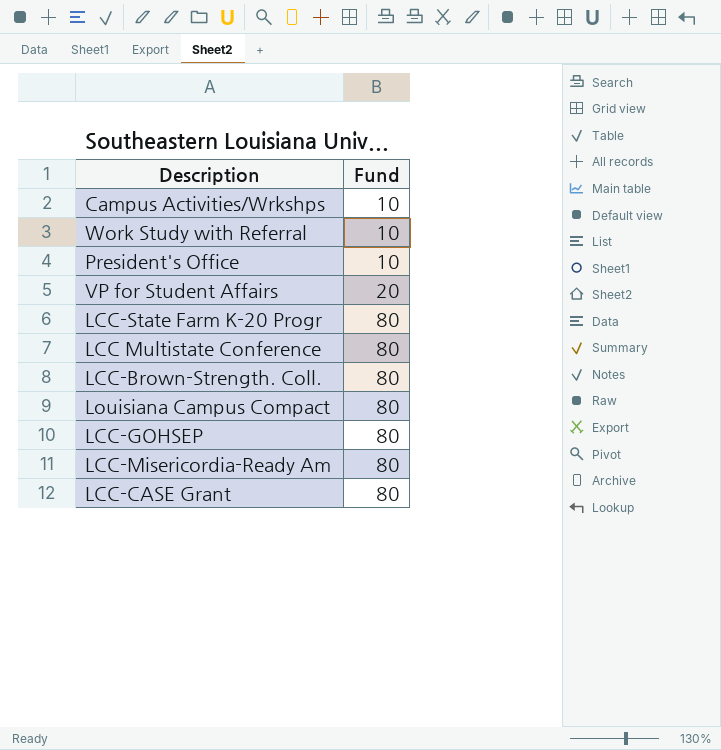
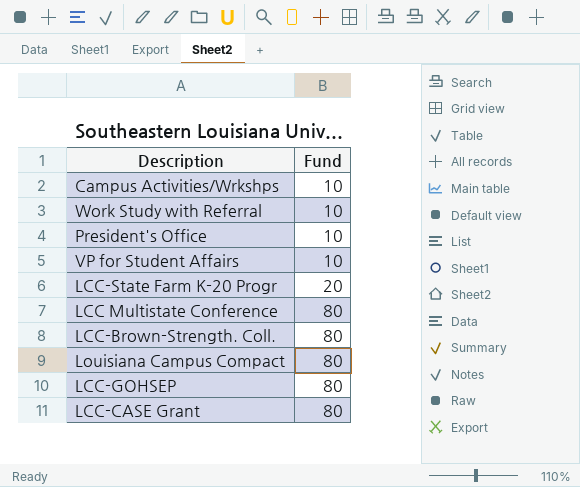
row LCC-Misericordia-Ready Am: 80 -> none
VP for Student Affairs | Fund: 20 -> 10
LCC-State Farm K-20 Progr | Fund: 80 -> 20

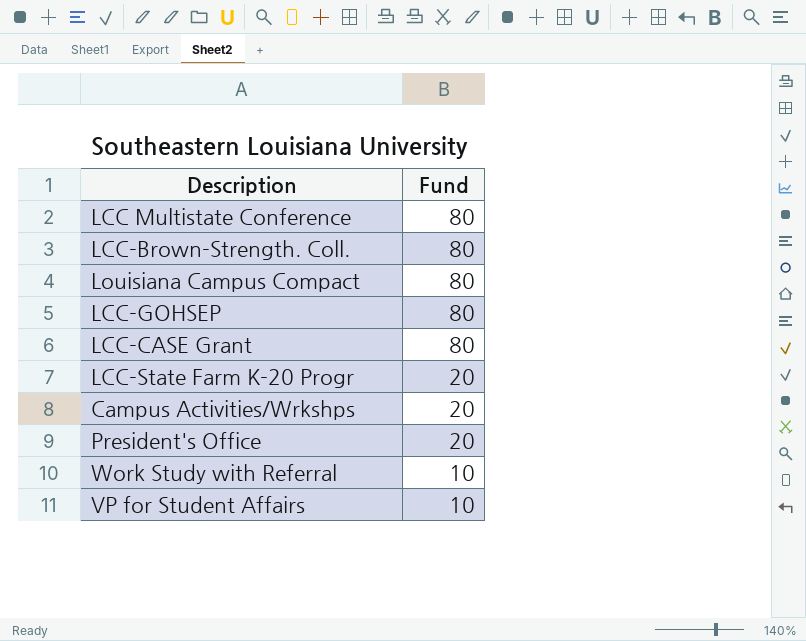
row order: Fund ascending -> Fund descending
Campus Activities/Wrkshps | Fund: 10 -> 20
President's Office | Fund: 10 -> 20

